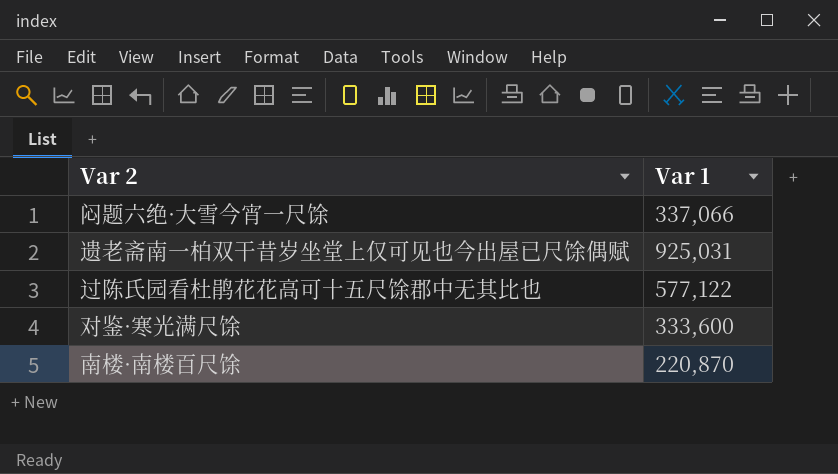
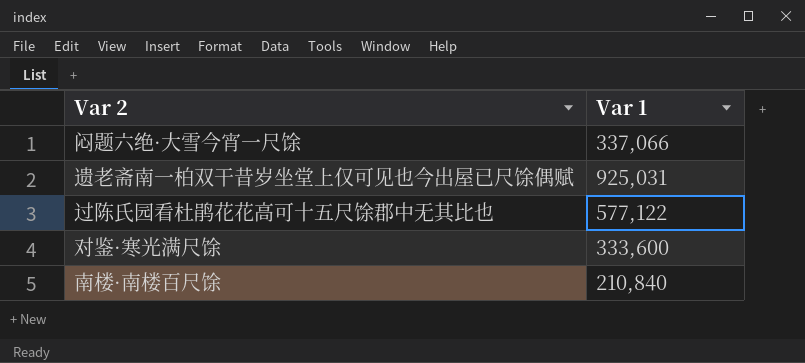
南楼·南楼百尺馀 | Var 1: 220,870 -> 210,840

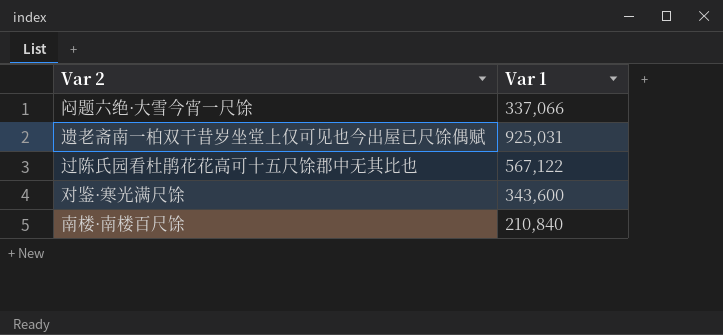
过陈氏园看杜鹃花花高可十五尺馀郡中无其比也 | Var 1: 577,122 -> 567,122
对鉴·寒光满尺馀 | Var 1: 333,600 -> 343,600

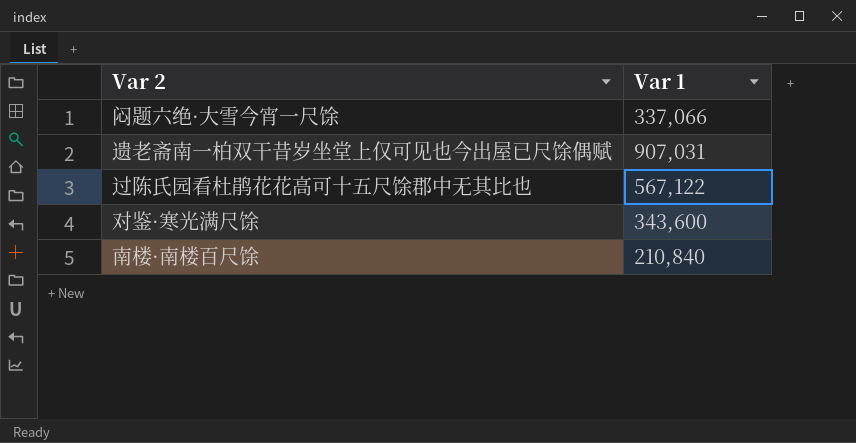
遗老斋南一柏双干昔岁坐堂上仅可见也今出屋已尺馀偶赋 | Var 1: 925,031 -> 907,031

